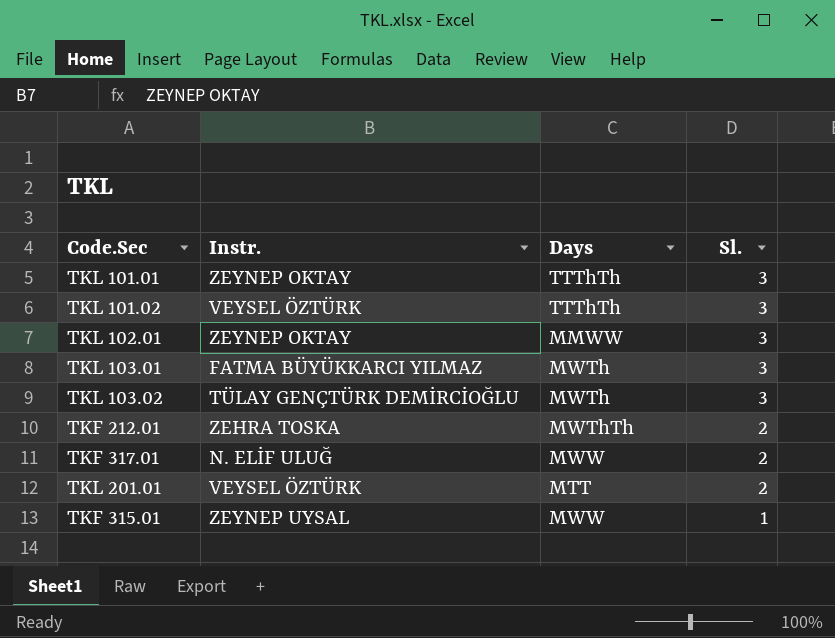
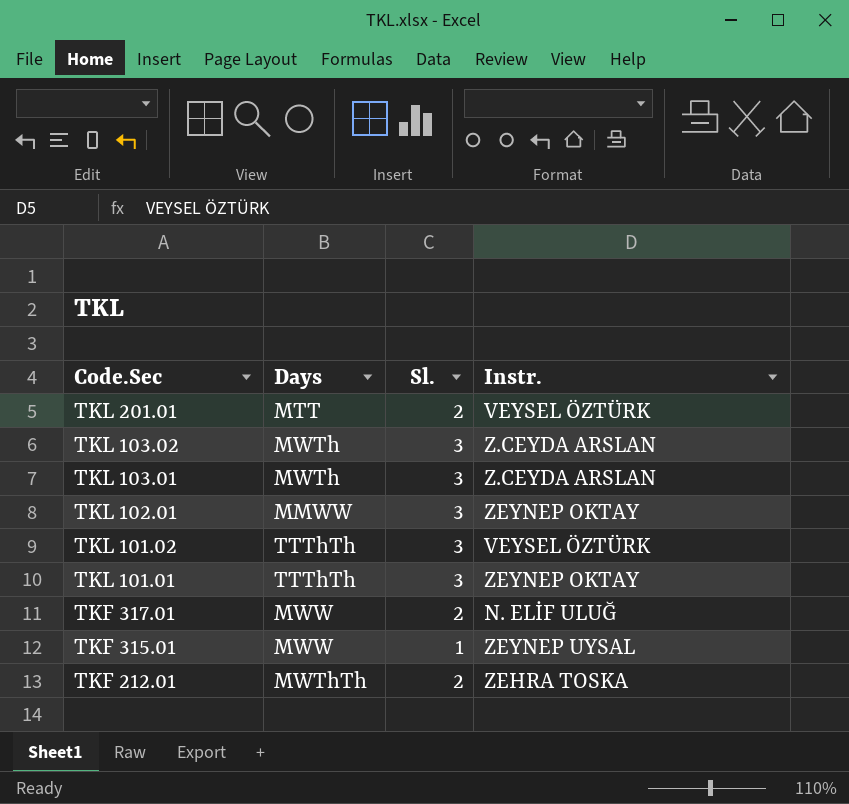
row order: Sl. descending -> Code.Sec descending
column Instr. | position: 2 -> 4
TKL 103.02 | Instr.: TÜLAY GENÇTÜRK DEMİRCİOĞLU -> Z.CEYDA ARSLAN
TKL 103.01 | Instr.: FATMA BÜYÜKKARCI YILMAZ -> Z.CEYDA ARSLAN

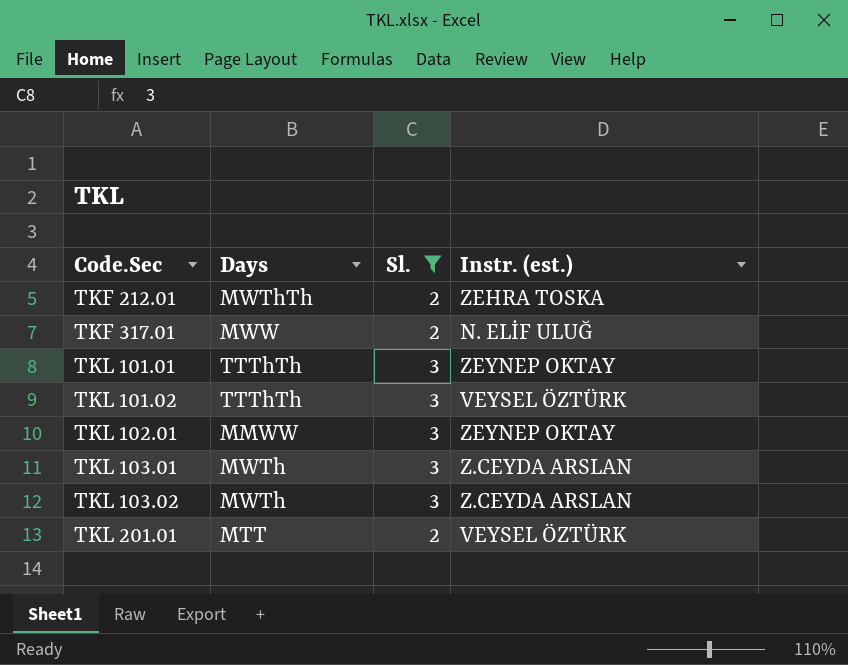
filter: none -> Sl. != 1
row order: Code.Sec descending -> Code.Sec ascending
column name: Instr. -> Instr. (est.)

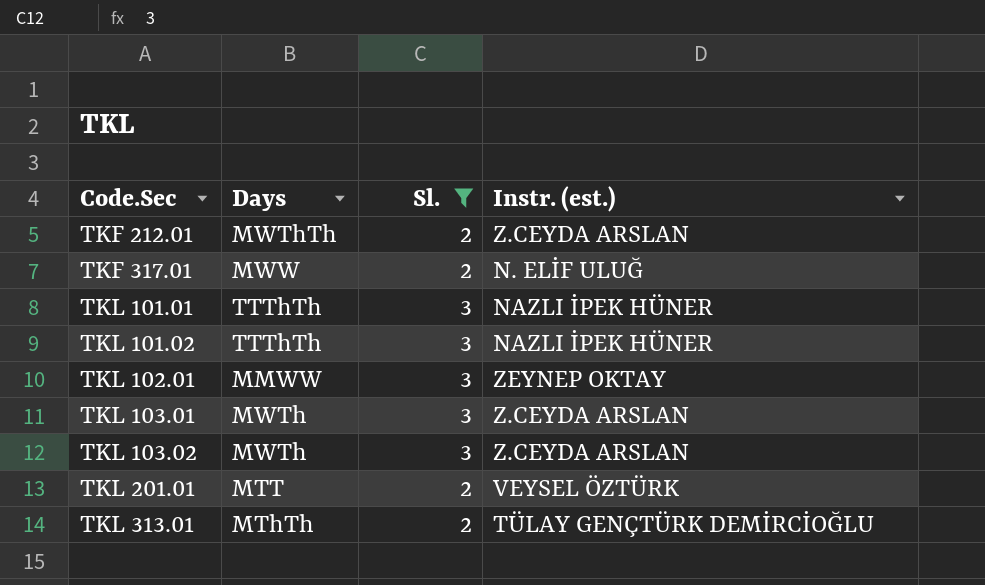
TKF 212.01 | Instr. (est.): ZEHRA TOSKA -> Z.CEYDA ARSLAN
TKL 101.01 | Instr. (est.): ZEYNEP OKTAY -> NAZLI İPEK HÜNER
TKL 101.02 | Instr. (est.): VEYSEL ÖZTÜRK -> NAZLI İPEK HÜNER
row TKL 313.01: none -> MThTh | 2 | TÜLAY GENÇTÜRK DEMİRCİOĞLU

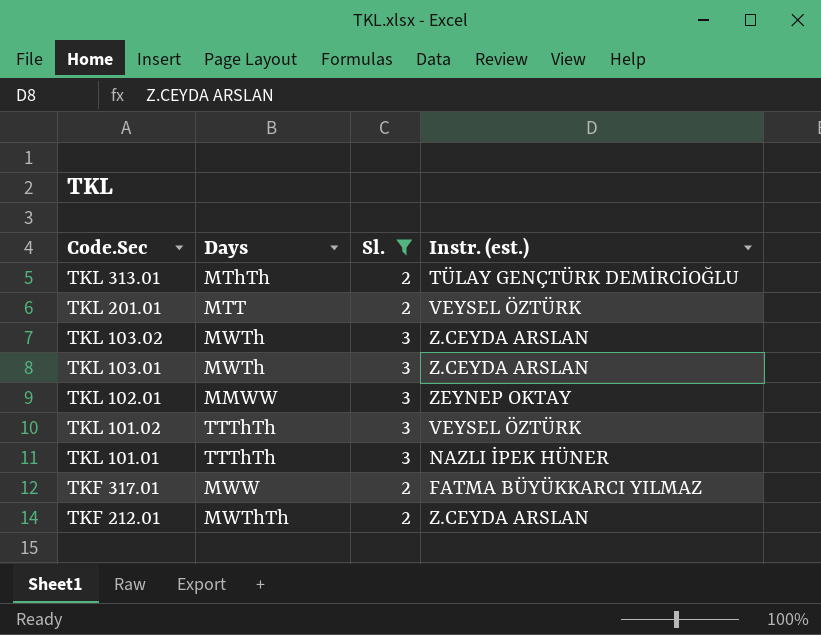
row order: Code.Sec ascending -> Code.Sec descending
TKL 101.02 | Instr. (est.): NAZLI İPEK HÜNER -> VEYSEL ÖZTÜRK
TKF 317.01 | Instr. (est.): N. ELİF ULUĞ -> FATMA BÜYÜKKARCI YILMAZ

